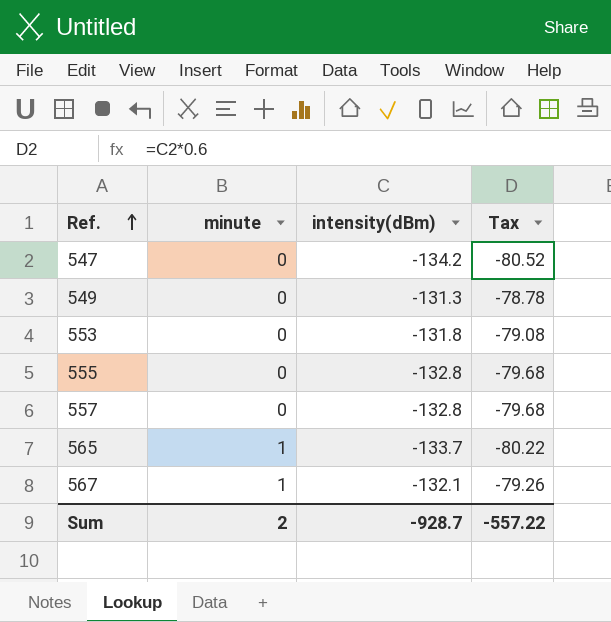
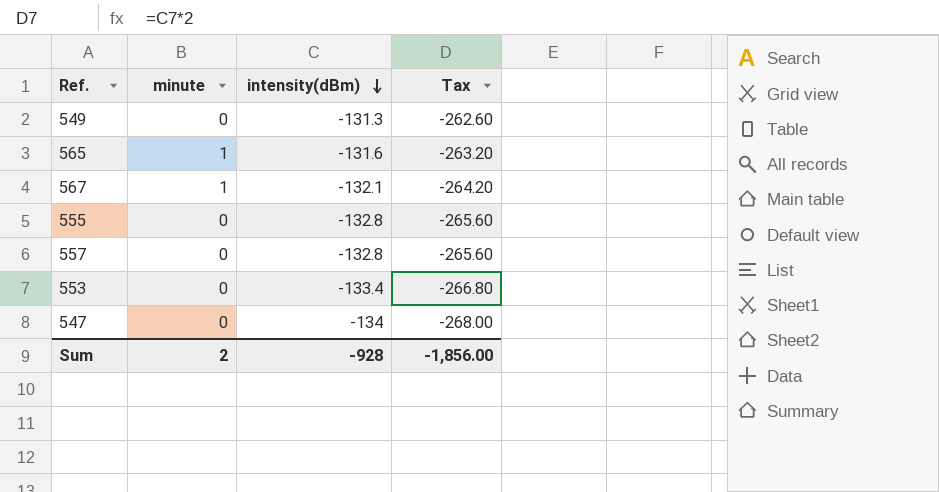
row order: Ref. ascending -> intensity(dBm) descending
column Tax | formula: [intensity(dBm)] * 0.6 -> [intensity(dBm)] * 2
565 | intensity(dBm): -133.7 -> -131.6
553 | intensity(dBm): -131.8 -> -133.4
547 | intensity(dBm): -134.2 -> -134
Sum | intensity(dBm): -928.7 -> -928
Sum | Tax: -557.22 -> -1,856.00

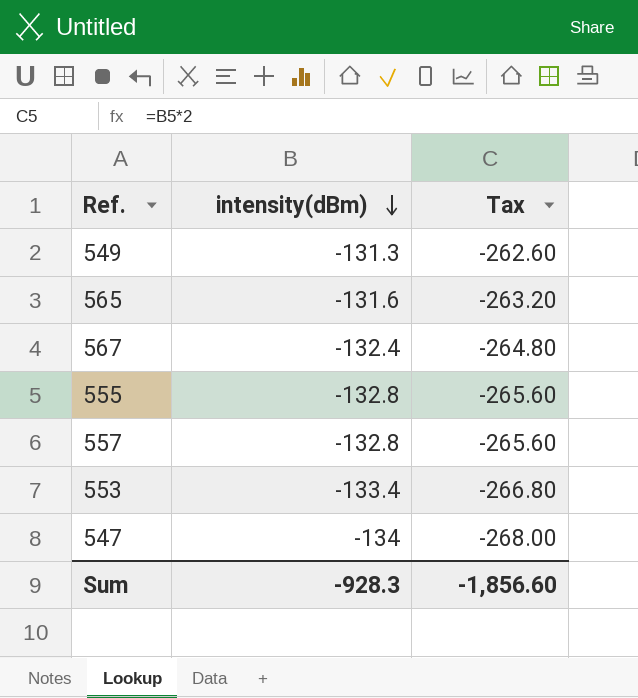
column minute | position: 2 -> none
567 | intensity(dBm): -132.1 -> -132.4
567 | Tax: -264.20 -> -264.80
Sum | intensity(dBm): -928 -> -928.3
Sum | Tax: -1,856.00 -> -1,856.60

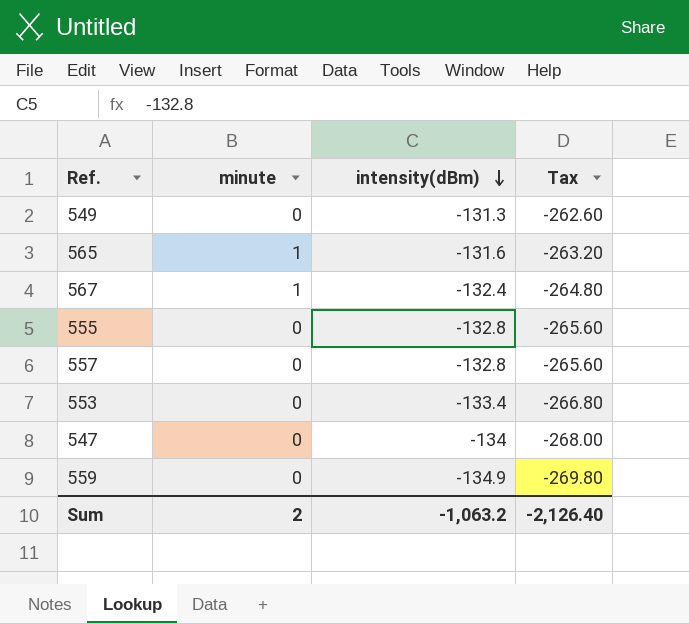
column minute | position: none -> 2
row 559: none -> 0 | -134.9 | -269.80
Sum | intensity(dBm): -928.3 -> -1,063.2
Sum | Tax: -1,856.60 -> -2,126.40

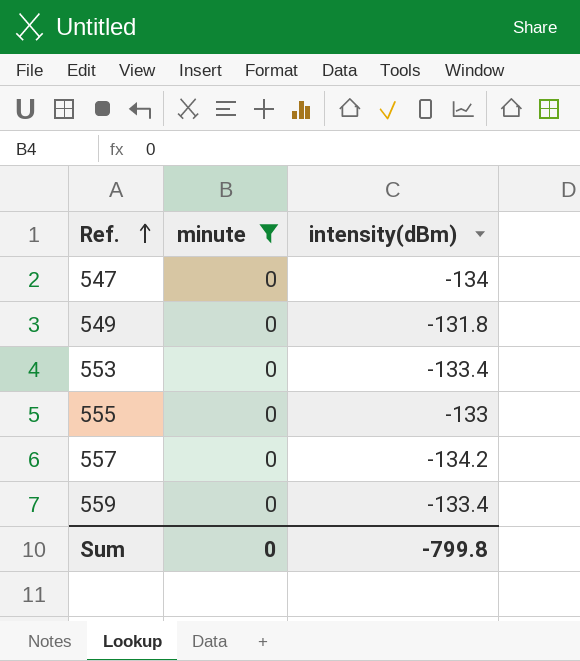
filter: none -> minute = 0
row order: intensity(dBm) descending -> Ref. ascending
column Tax | formula: [intensity(dBm)] * 2 -> none
549 | intensity(dBm): -131.3 -> -131.8
555 | intensity(dBm): -132.8 -> -133
557 | intensity(dBm): -132.8 -> -134.2
559 | intensity(dBm): -134.9 -> -133.4
Sum | minute: 2 -> 0
Sum | intensity(dBm): -1,063.2 -> -799.8

